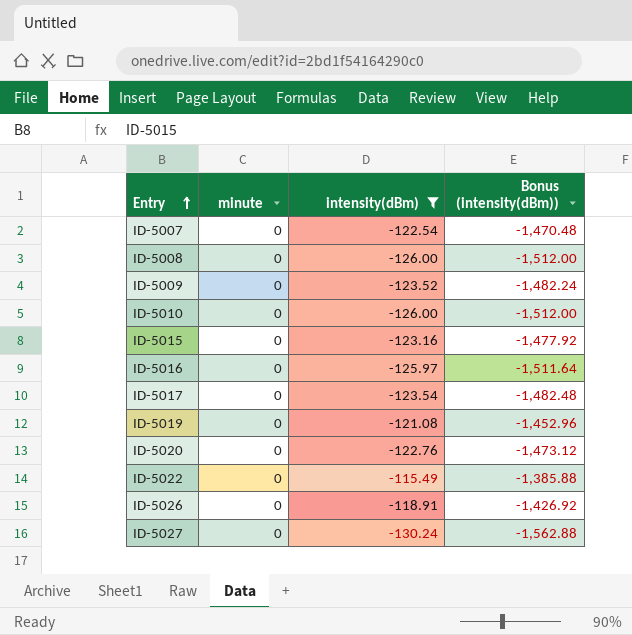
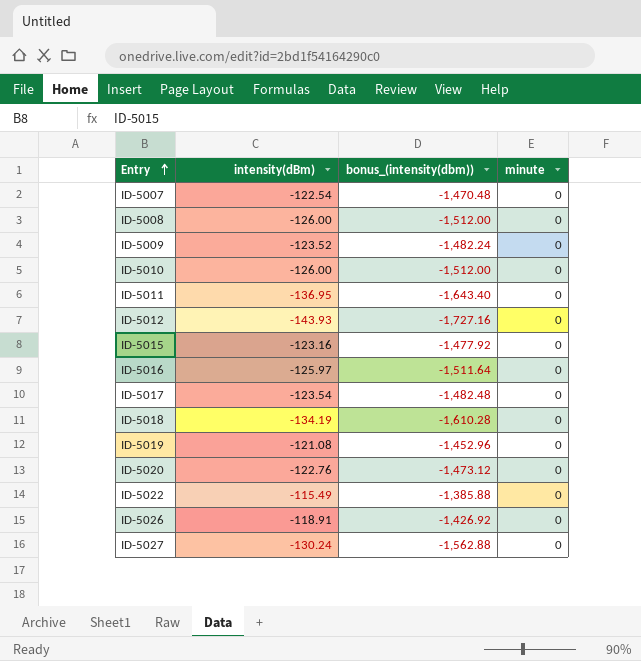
filter: intensity(dBm) >= -130.24 -> none
column name: Bonus (intensity(dBm)) -> bonus_(intensity(dbm))
column minute | position: 2 -> 4

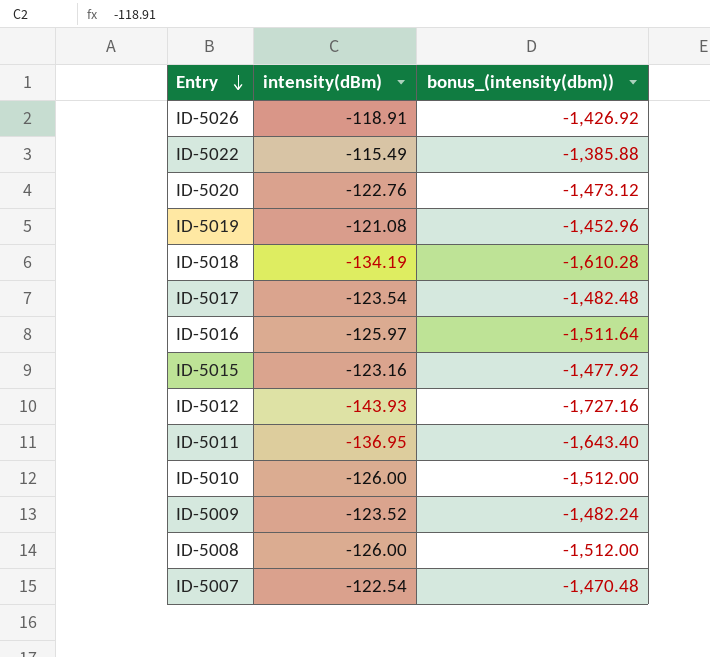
row order: Entry ascending -> Entry descending
column minute | position: 4 -> none
row ID-5027: -130.24 | -1,562.88 | 0 -> none

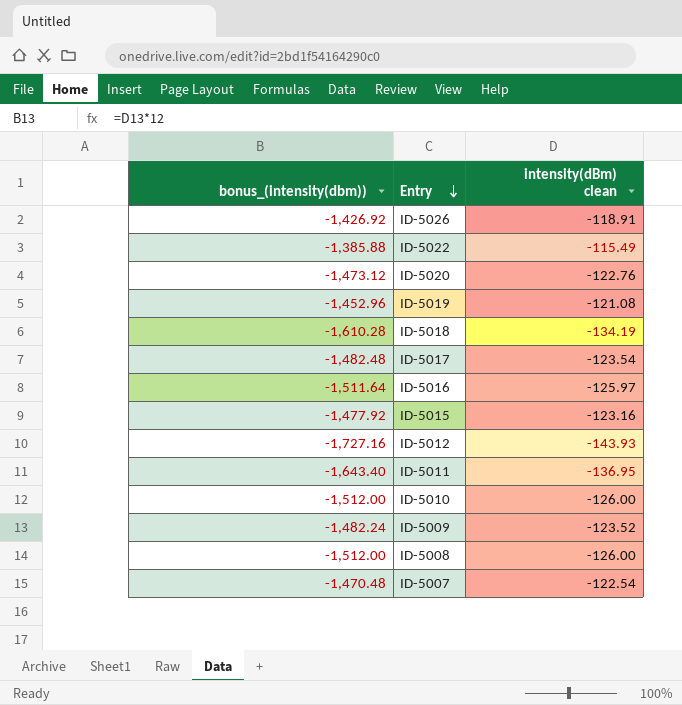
column bonus_(intensity(dbm)) | position: 3 -> 1
column name: intensity(dBm) -> intensity(dBm) clean

